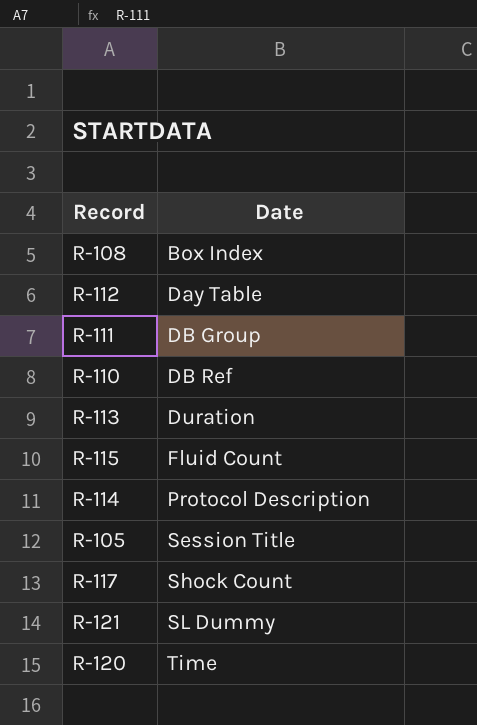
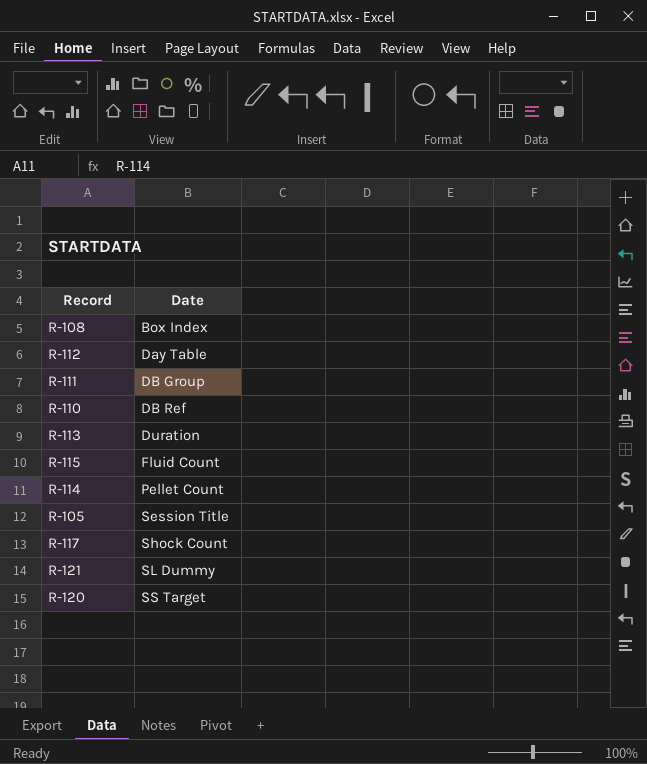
R-114 | Date: Protocol Description -> Pellet Count
R-120 | Date: Time -> SS Target

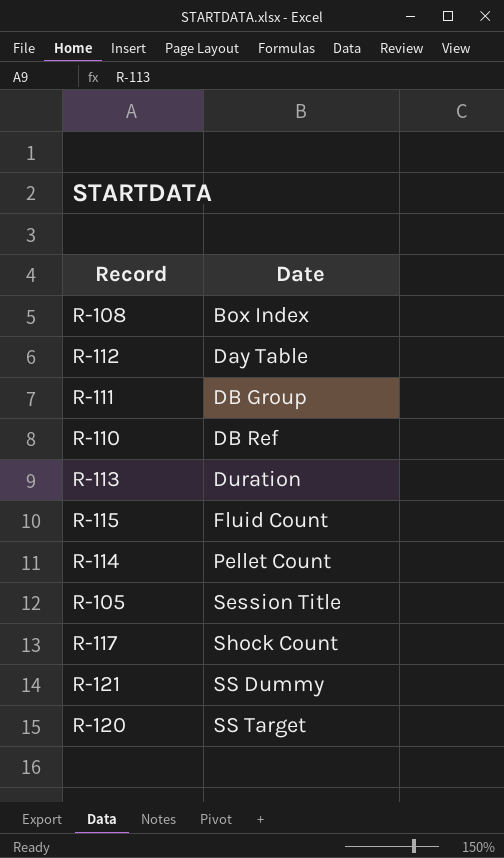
R-121 | Date: SL Dummy -> SS Dummy

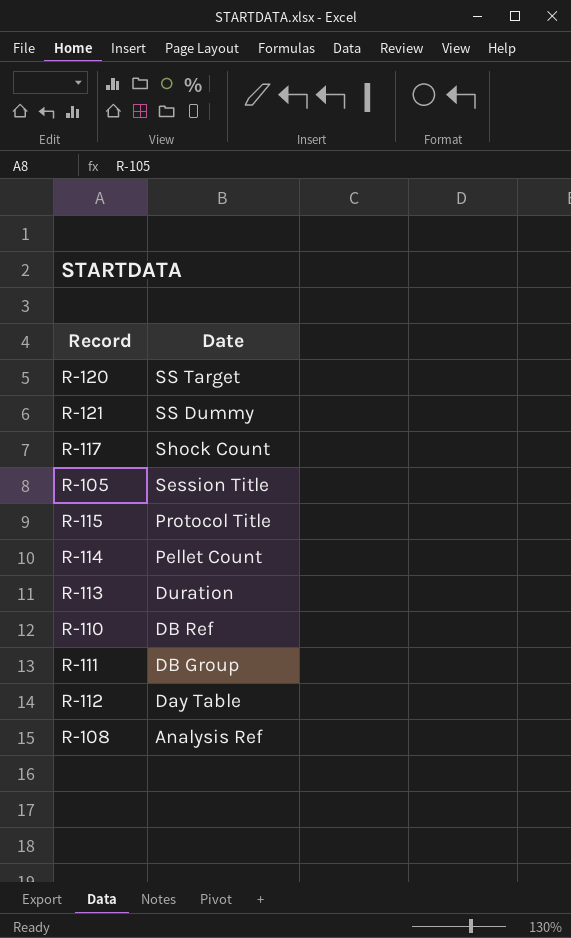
row order: Date ascending -> Date descending
R-115 | Date: Fluid Count -> Protocol Title
R-108 | Date: Box Index -> Analysis Ref

